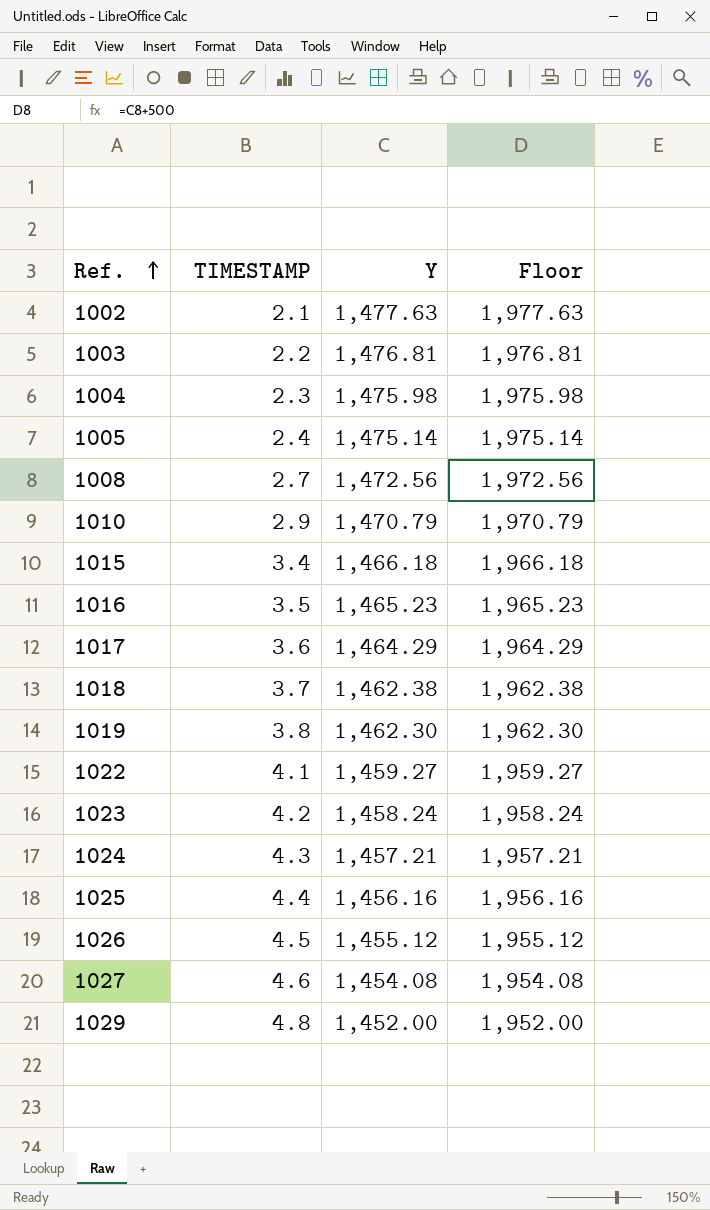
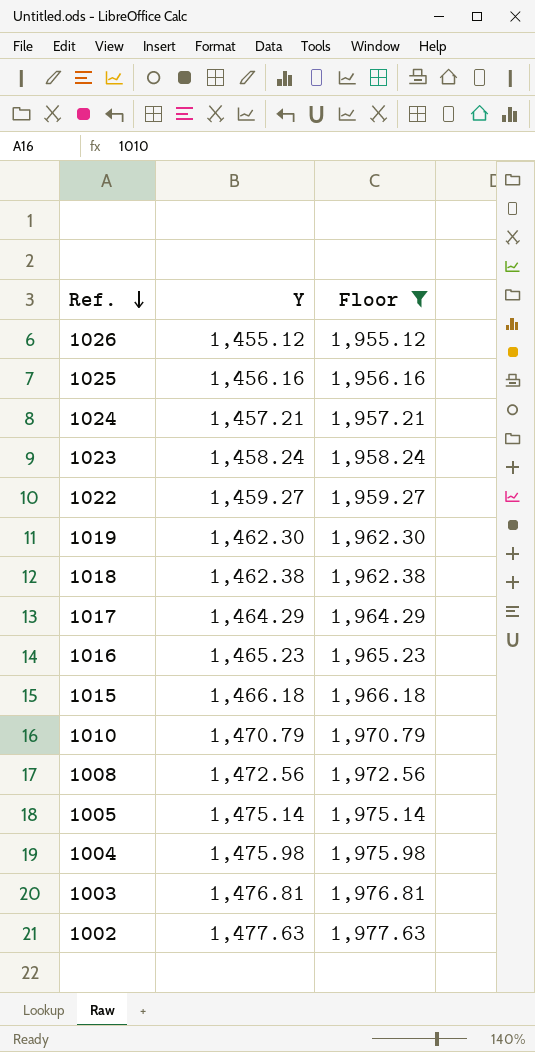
filter: none -> Floor >= 1,955.12
row order: Ref. ascending -> Ref. descending
column TIMESTAMP | position: 2 -> none

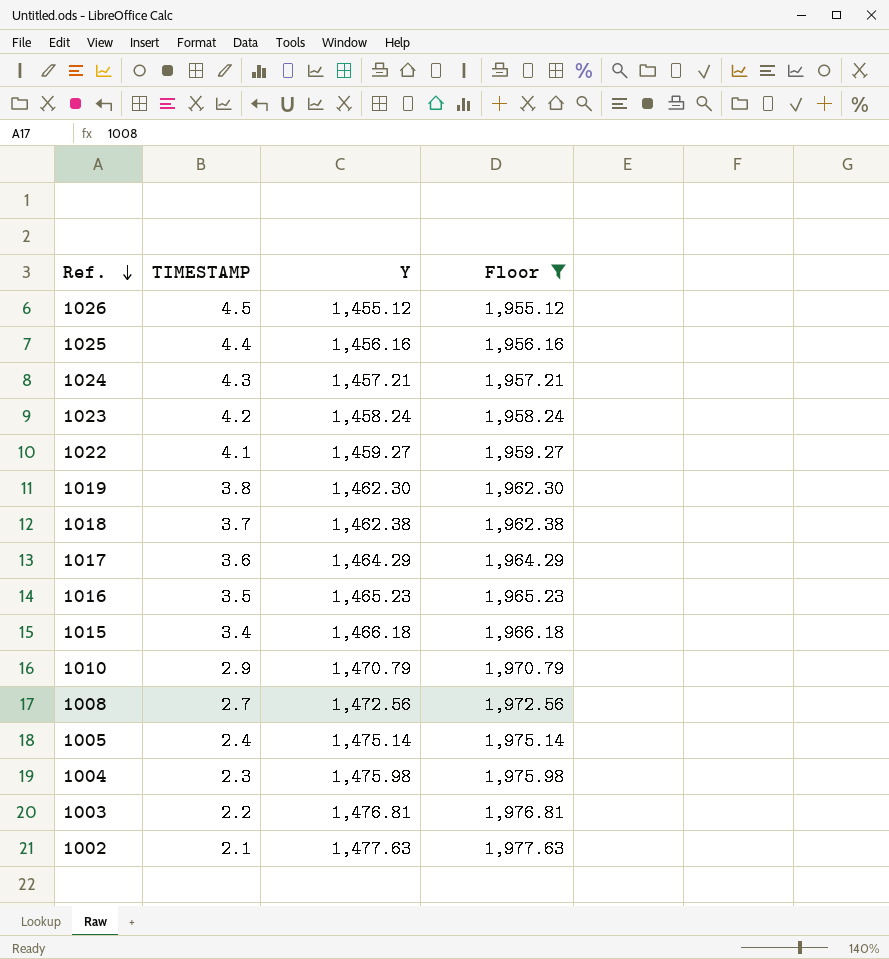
column TIMESTAMP | position: none -> 2

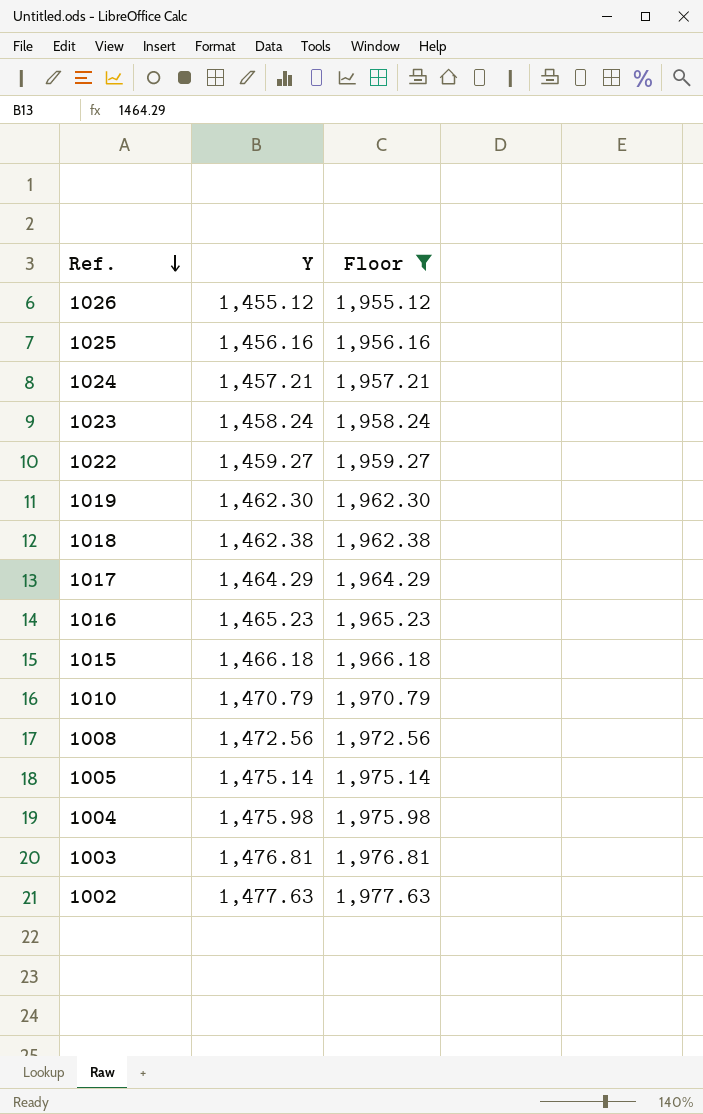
column TIMESTAMP | position: 2 -> none

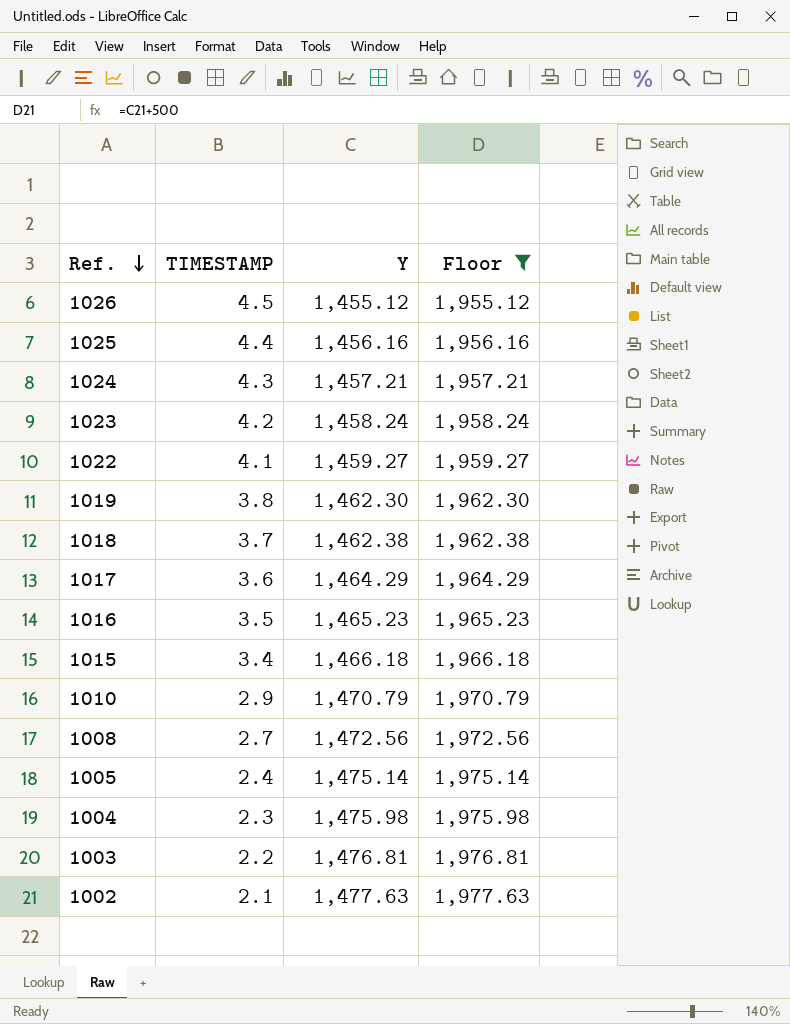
column TIMESTAMP | position: none -> 2

